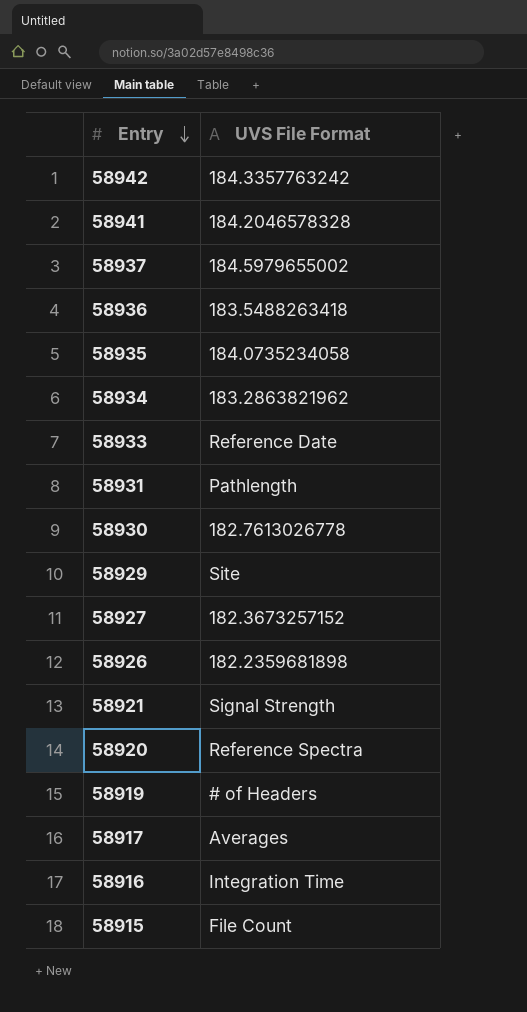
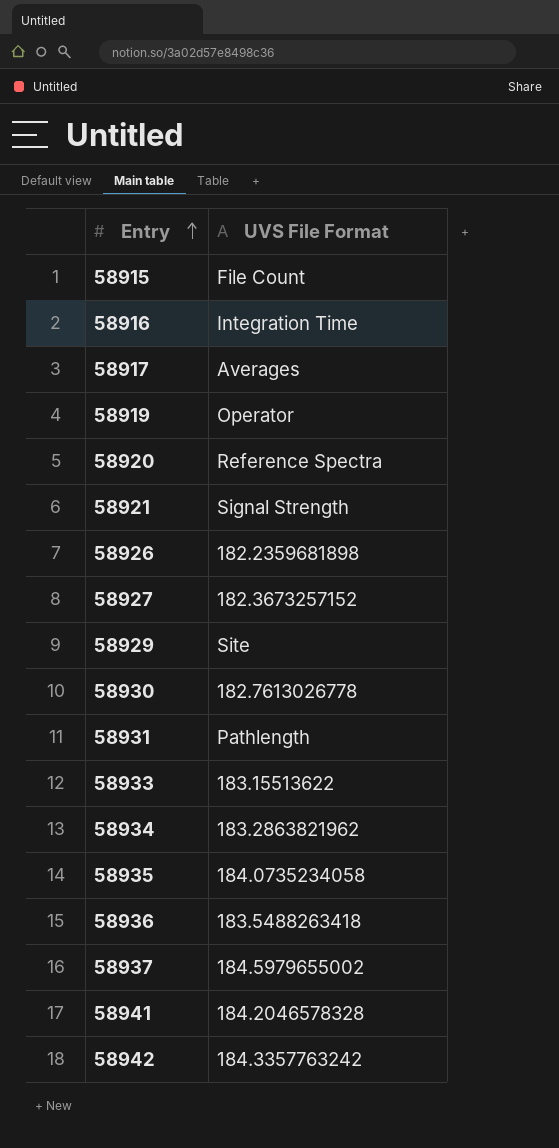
row order: Entry descending -> Entry ascending
58919 | UVS File Format: # of Headers -> Operator
58933 | UVS File Format: Reference Date -> 183.15513622

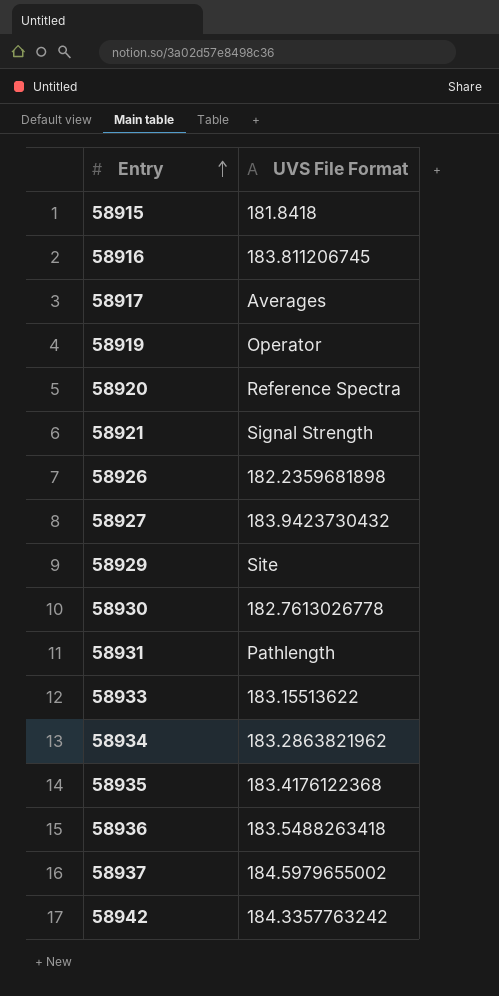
row 58941: 184.2046578328 -> none
58915 | UVS File Format: File Count -> 181.8418
58916 | UVS File Format: Integration Time -> 183.811206745
58927 | UVS File Format: 182.3673257152 -> 183.9423730432
58935 | UVS File Format: 184.0735234058 -> 183.4176122368

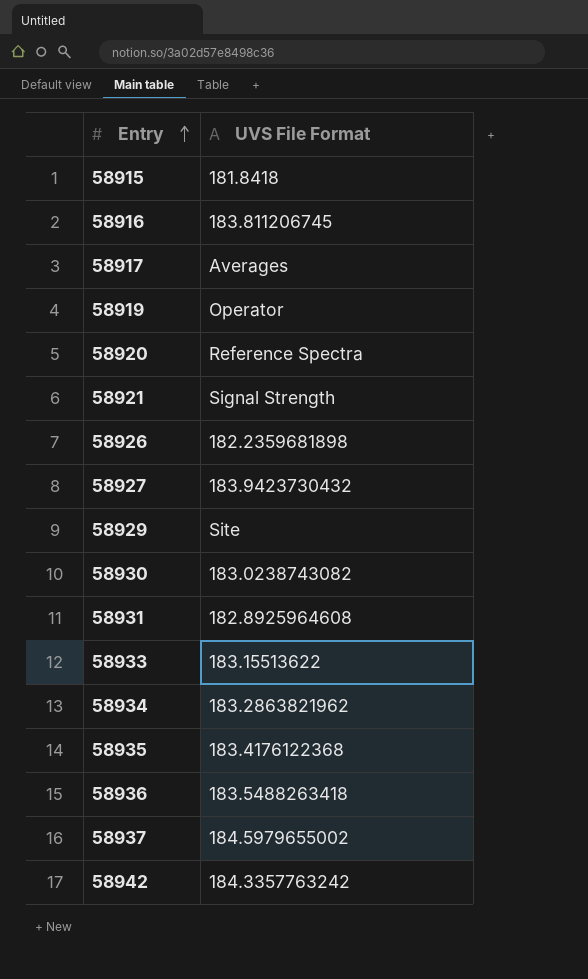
58930 | UVS File Format: 182.7613026778 -> 183.0238743082
58931 | UVS File Format: Pathlength -> 182.8925964608

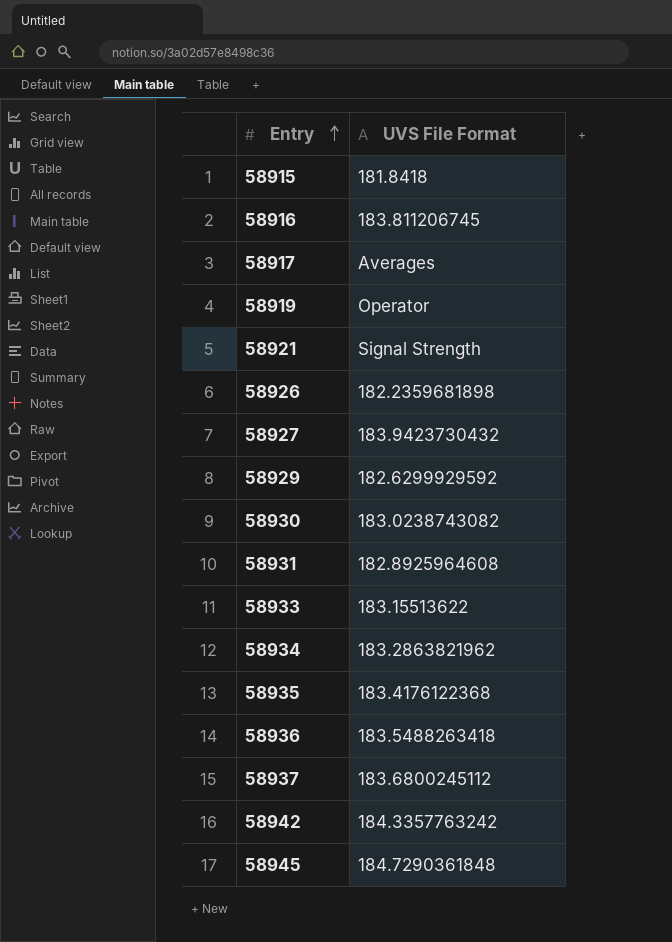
row 58920: Reference Spectra -> none
58929 | UVS File Format: Site -> 182.6299929592
58937 | UVS File Format: 184.5979655002 -> 183.6800245112
row 58945: none -> 184.7290361848

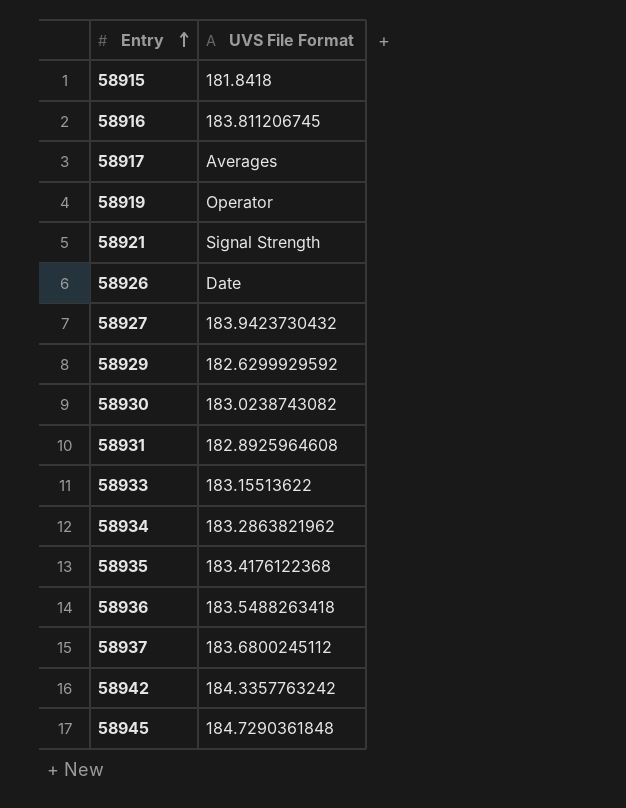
58926 | UVS File Format: 182.2359681898 -> Date

